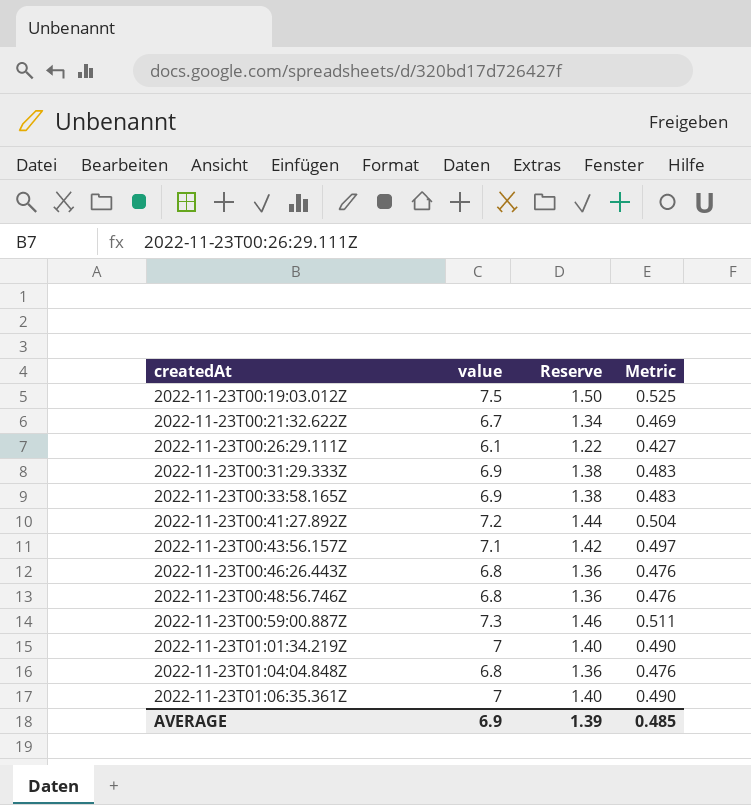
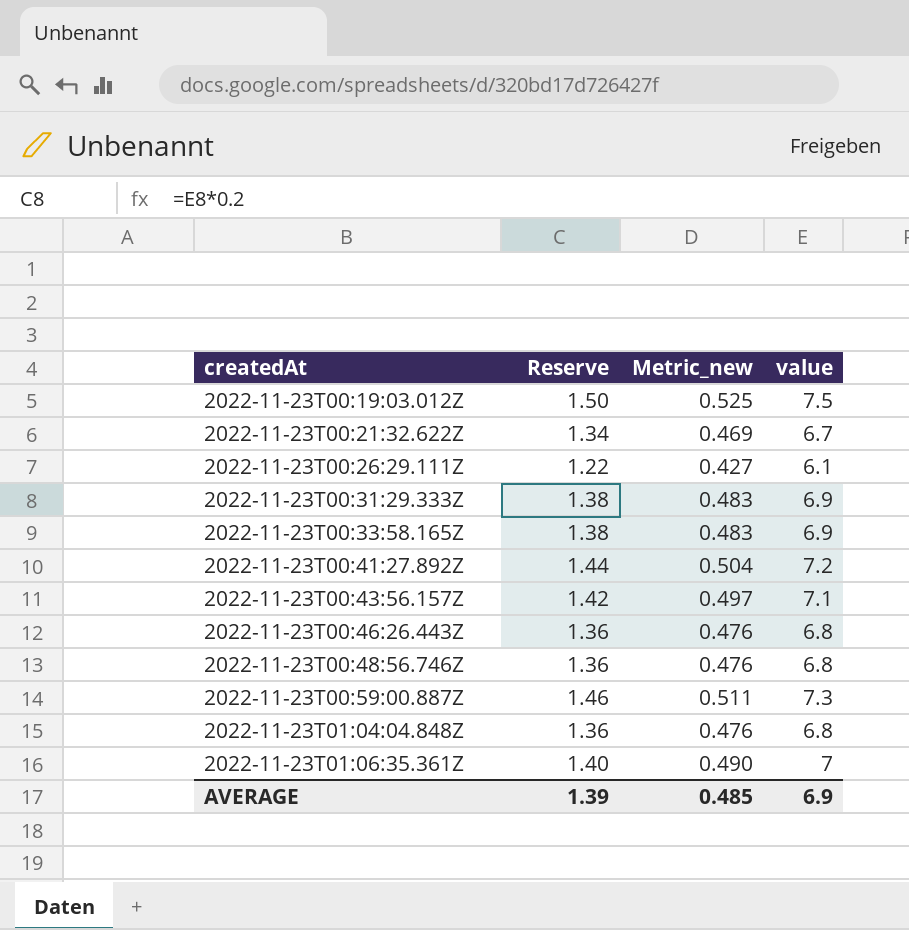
column name: Metric -> Metric_new
column value | position: 2 -> 4
row 2022-11-23T01:01:34.219Z: 7 | 1.40 | 0.490 -> none

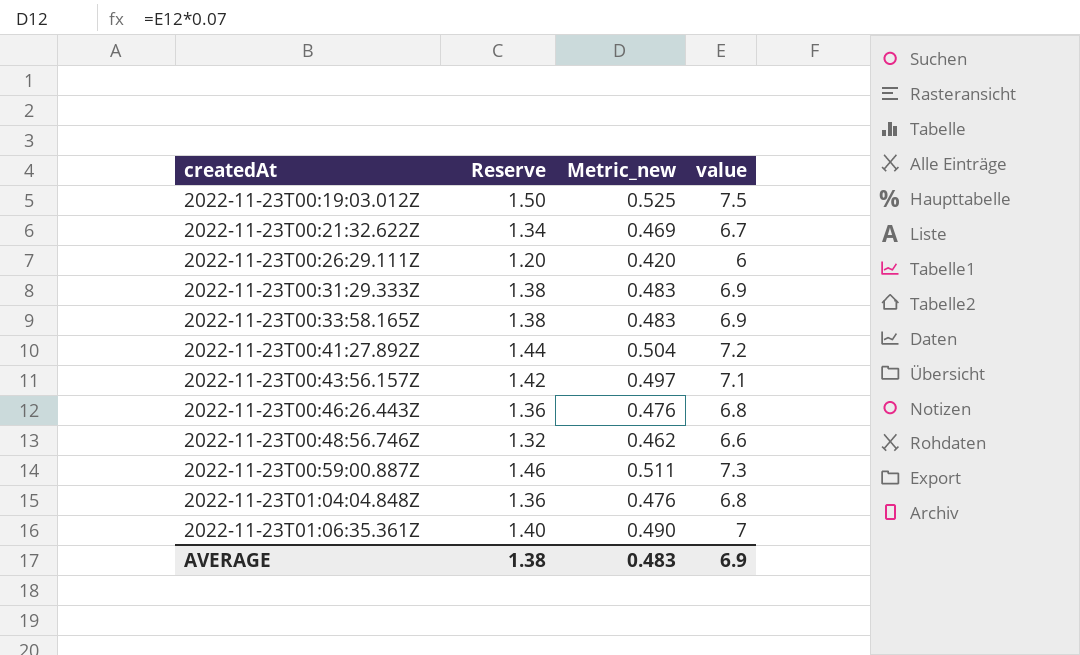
2022-11-23T00:26:29.111Z | Reserve: 1.22 -> 1.20
2022-11-23T00:26:29.111Z | Metric_new: 0.427 -> 0.420
2022-11-23T00:26:29.111Z | value: 6.1 -> 6
2022-11-23T00:48:56.746Z | Reserve: 1.36 -> 1.32
2022-11-23T00:48:56.746Z | Metric_new: 0.476 -> 0.462
2022-11-23T00:48:56.746Z | value: 6.8 -> 6.6
AVERAGE | Reserve: 1.39 -> 1.38
AVERAGE | Metric_new: 0.485 -> 0.483

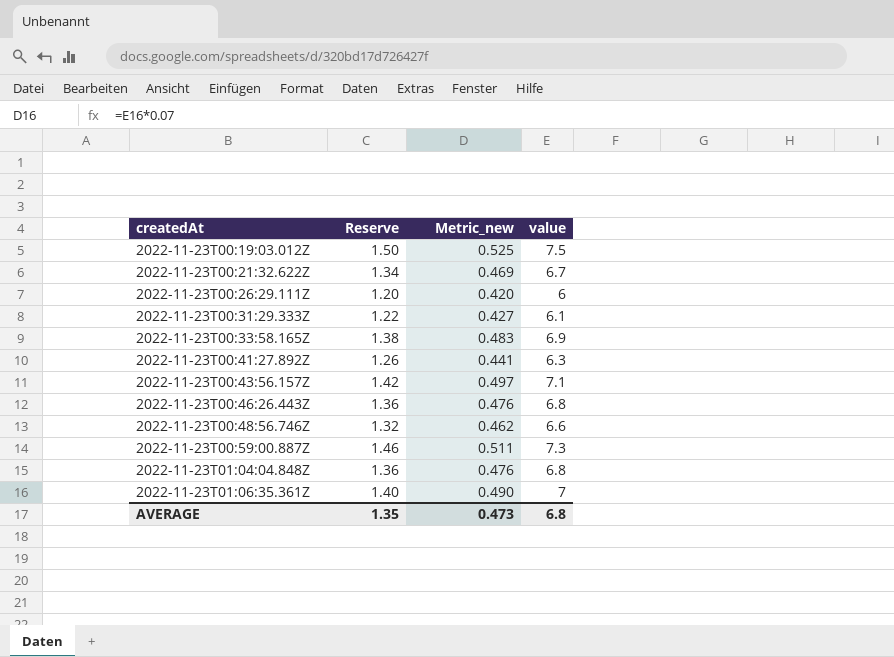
2022-11-23T00:31:29.333Z | Reserve: 1.38 -> 1.22
2022-11-23T00:31:29.333Z | Metric_new: 0.483 -> 0.427
2022-11-23T00:31:29.333Z | value: 6.9 -> 6.1
2022-11-23T00:41:27.892Z | Reserve: 1.44 -> 1.26
2022-11-23T00:41:27.892Z | Metric_new: 0.504 -> 0.441
2022-11-23T00:41:27.892Z | value: 7.2 -> 6.3
AVERAGE | Reserve: 1.38 -> 1.35
AVERAGE | Metric_new: 0.483 -> 0.473
AVERAGE | value: 6.9 -> 6.8

